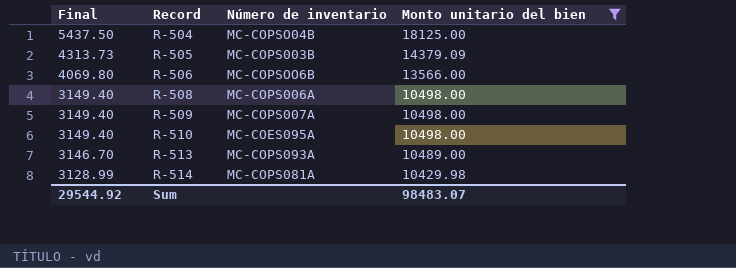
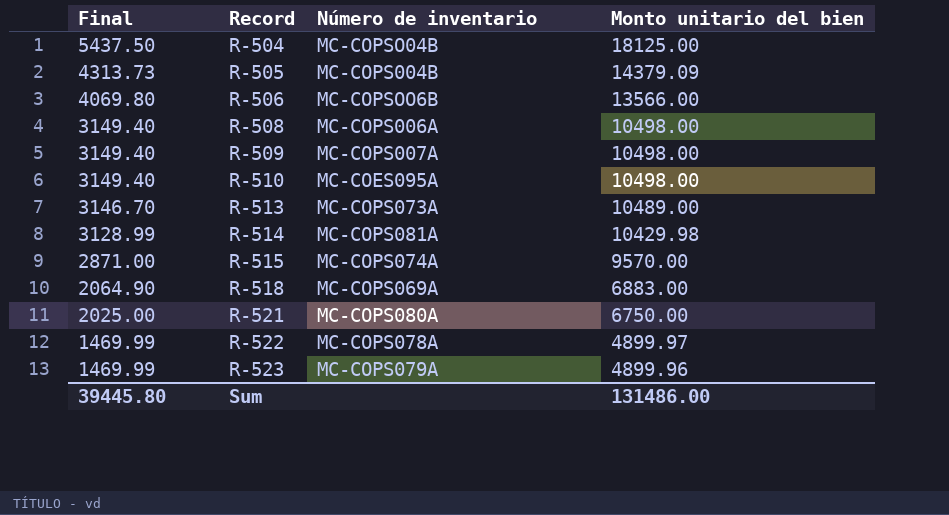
filter: Monto unitario del bien >= 10429.98 -> none
R-505 | Número de inventario: MC-COPS003B -> MC-COPS004B
R-513 | Número de inventario: MC-COPS093A -> MC-COPS073A
Sum | Final: 29544.92 -> 39445.80
Sum | Monto unitario del bien: 98483.07 -> 131486.00

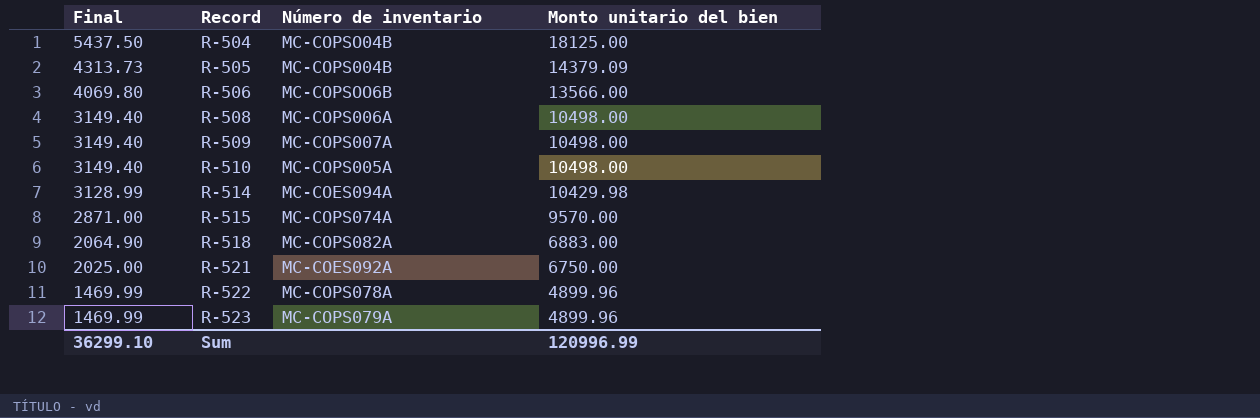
row R-513: 3146.70 | MC-COPS073A | 10489.00 -> none
R-510 | Número de inventario: MC-COES095A -> MC-COPS005A
R-514 | Número de inventario: MC-COPS081A -> MC-COES094A
R-518 | Número de inventario: MC-COPS069A -> MC-COPS082A
R-521 | Número de inventario: MC-COPS080A -> MC-COES092A
R-522 | Monto unitario del bien: 4899.97 -> 4899.96
Sum | Final: 39445.80 -> 36299.10
Sum | Monto unitario del bien: 131486.00 -> 120996.99

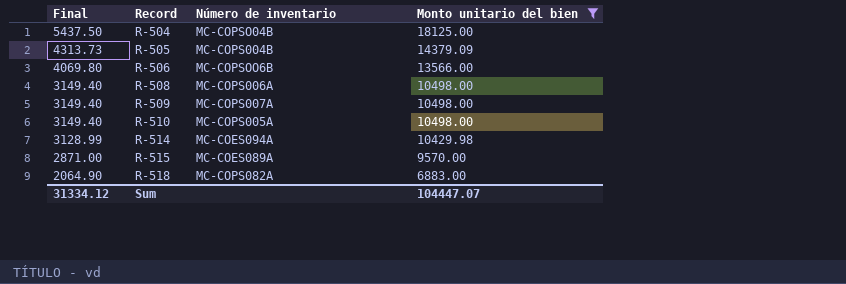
filter: none -> Monto unitario del bien >= 6883.00
R-515 | Número de inventario: MC-COPS074A -> MC-COES089A
Sum | Final: 36299.10 -> 31334.12
Sum | Monto unitario del bien: 120996.99 -> 104447.07

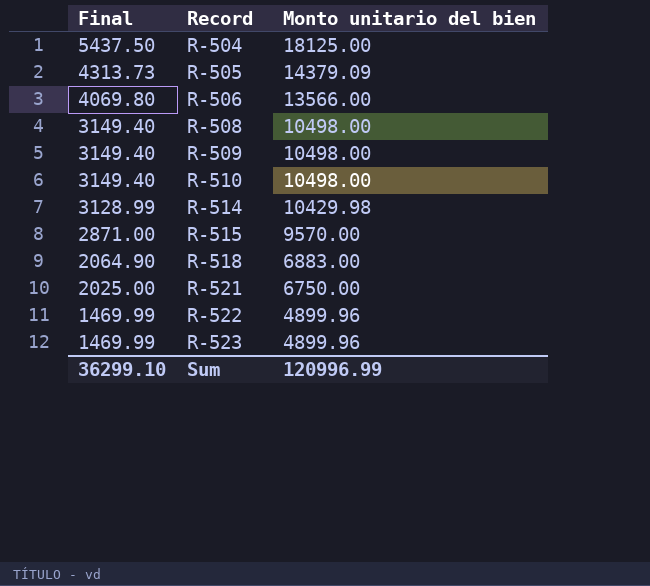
filter: Monto unitario del bien >= 6883.00 -> none
column Número de inventario | position: 3 -> none
Sum | Final: 31334.12 -> 36299.10
Sum | Monto unitario del bien: 104447.07 -> 120996.99

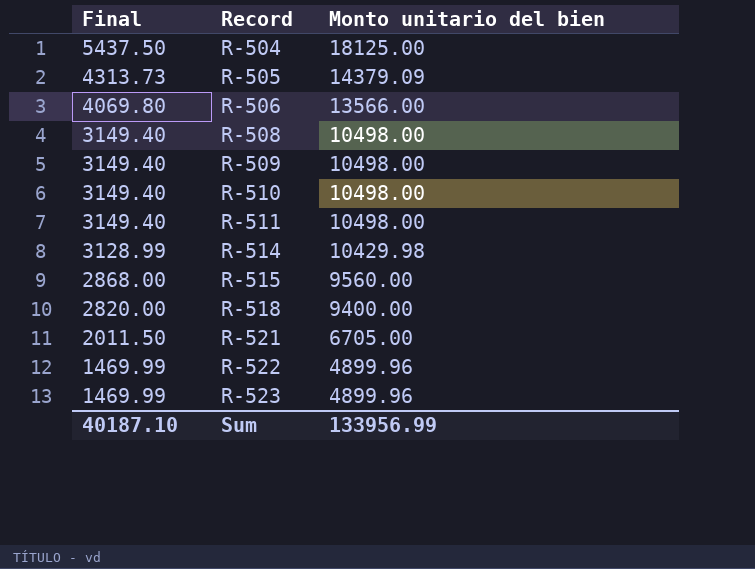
row R-511: none -> 3149.40 | 10498.00
R-515 | Final: 2871.00 -> 2868.00
R-515 | Monto unitario del bien: 9570.00 -> 9560.00
R-518 | Final: 2064.90 -> 2820.00
R-518 | Monto unitario del bien: 6883.00 -> 9400.00
R-521 | Final: 2025.00 -> 2011.50
R-521 | Monto unitario del bien: 6750.00 -> 6705.00
Sum | Final: 36299.10 -> 40187.10
Sum | Monto unitario del bien: 120996.99 -> 133956.99

